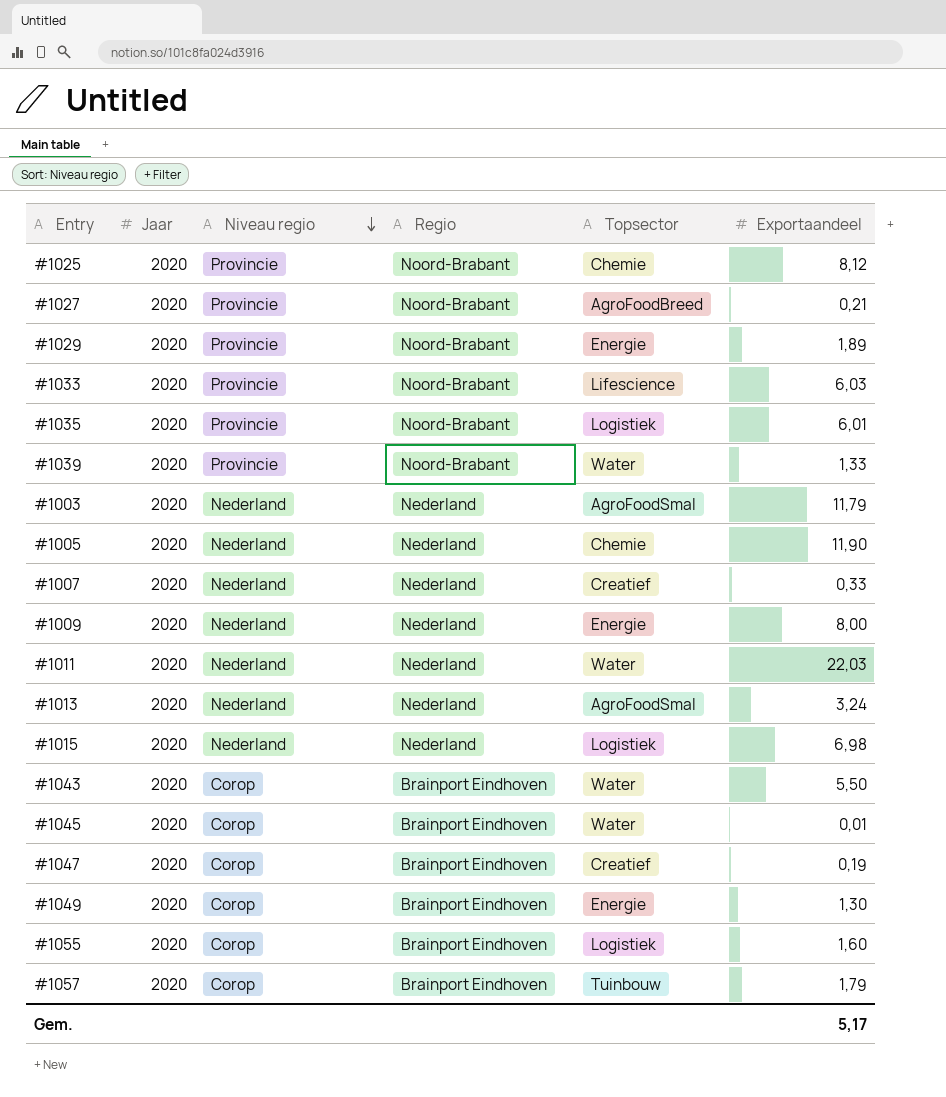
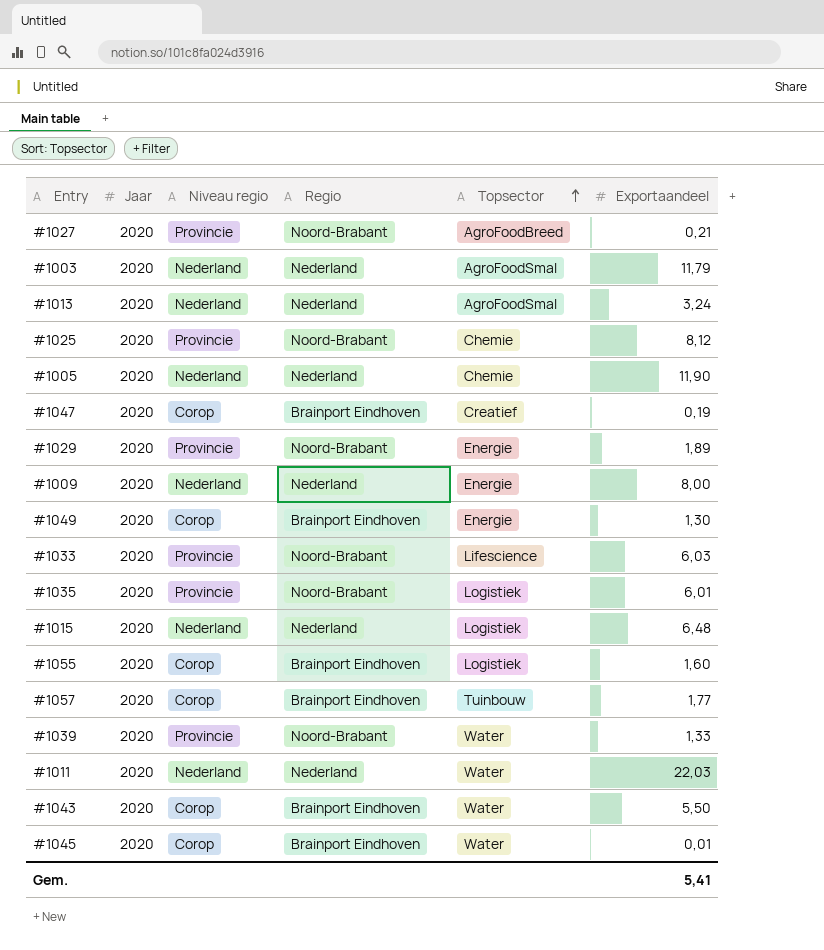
row order: Niveau regio descending -> Topsector ascending
row #1007: 2020 | Nederland | Nederland | Creatief | 0,33 -> none
#1015 | Exportaandeel: 6,98 -> 6,48
#1057 | Exportaandeel: 1,79 -> 1,77
Gem. | Exportaandeel: 5,17 -> 5,41

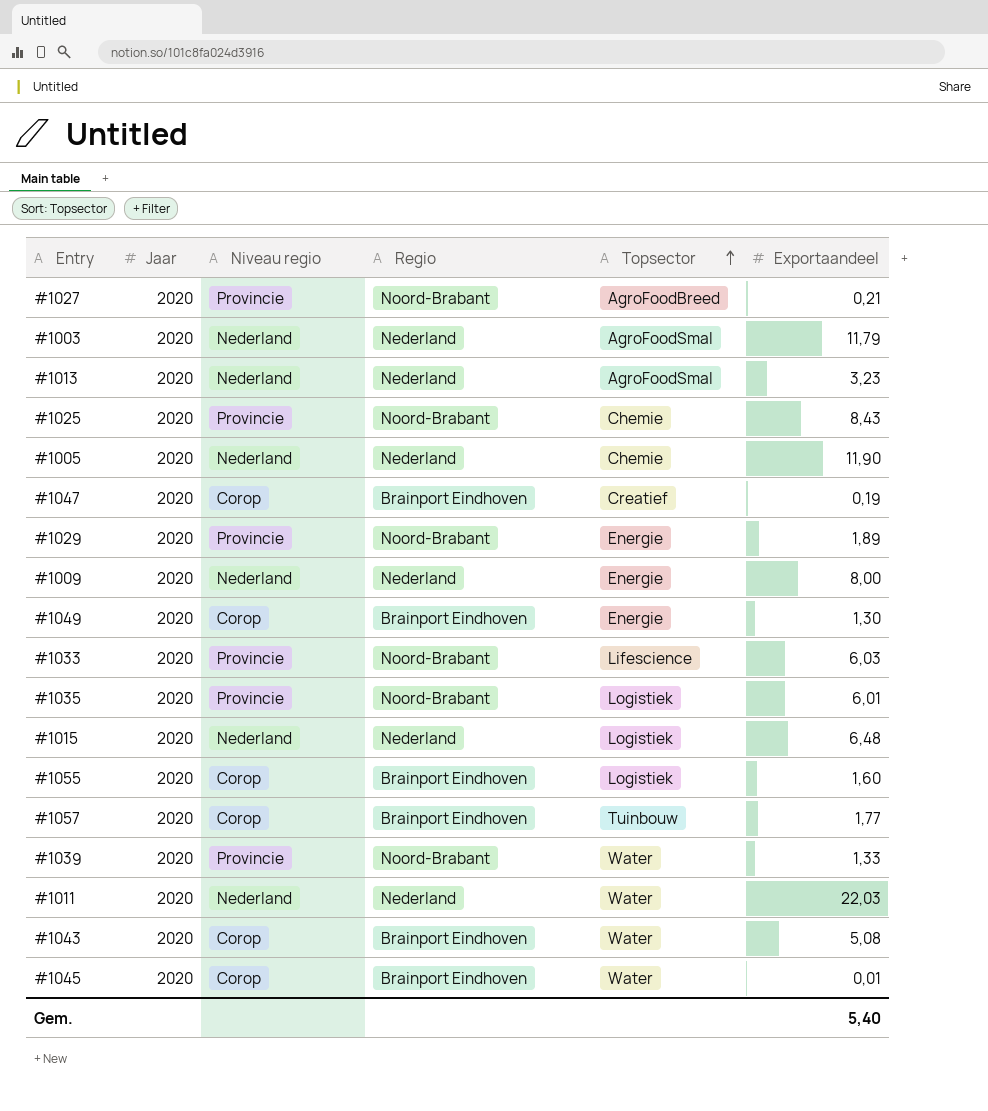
#1013 | Exportaandeel: 3,24 -> 3,23
#1025 | Exportaandeel: 8,12 -> 8,43
#1043 | Exportaandeel: 5,50 -> 5,08
Gem. | Exportaandeel: 5,41 -> 5,40

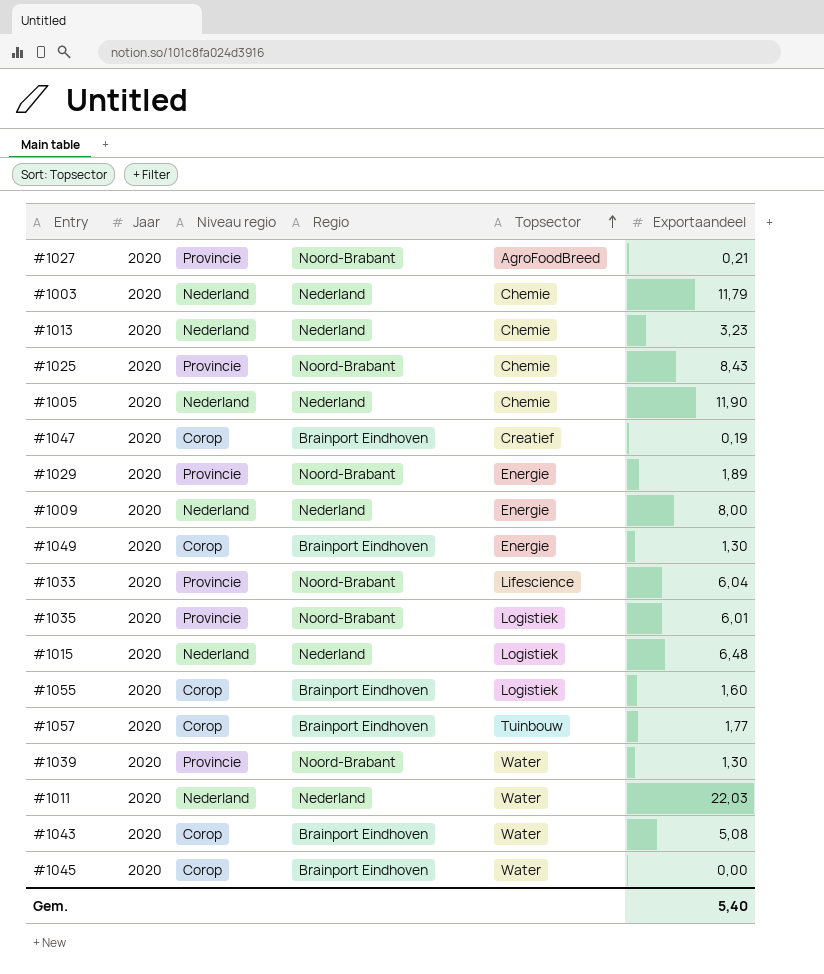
#1003 | Topsector: AgroFoodSmal -> Chemie
#1013 | Topsector: AgroFoodSmal -> Chemie
#1033 | Exportaandeel: 6,03 -> 6,04
#1039 | Exportaandeel: 1,33 -> 1,30
#1045 | Exportaandeel: 0,01 -> 0,00

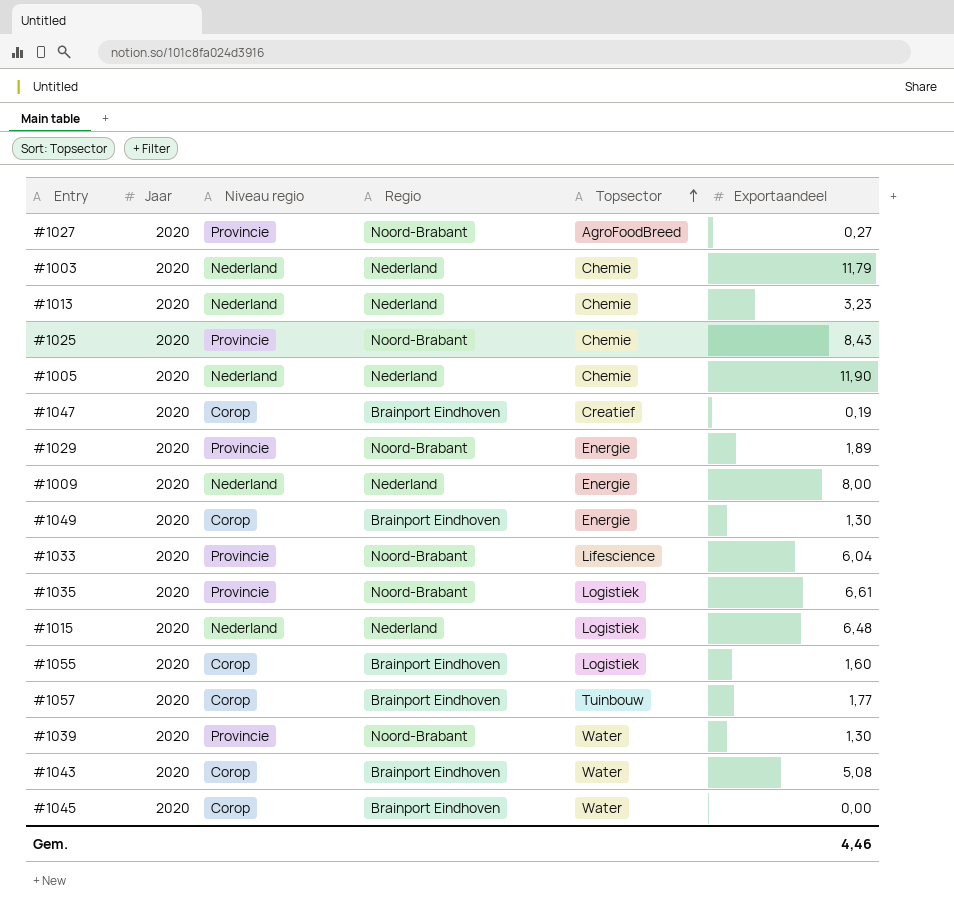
row #1011: 2020 | Nederland | Nederland | Water | 22,03 -> none
#1027 | Exportaandeel: 0,21 -> 0,27
#1035 | Exportaandeel: 6,01 -> 6,61
Gem. | Exportaandeel: 5,40 -> 4,46

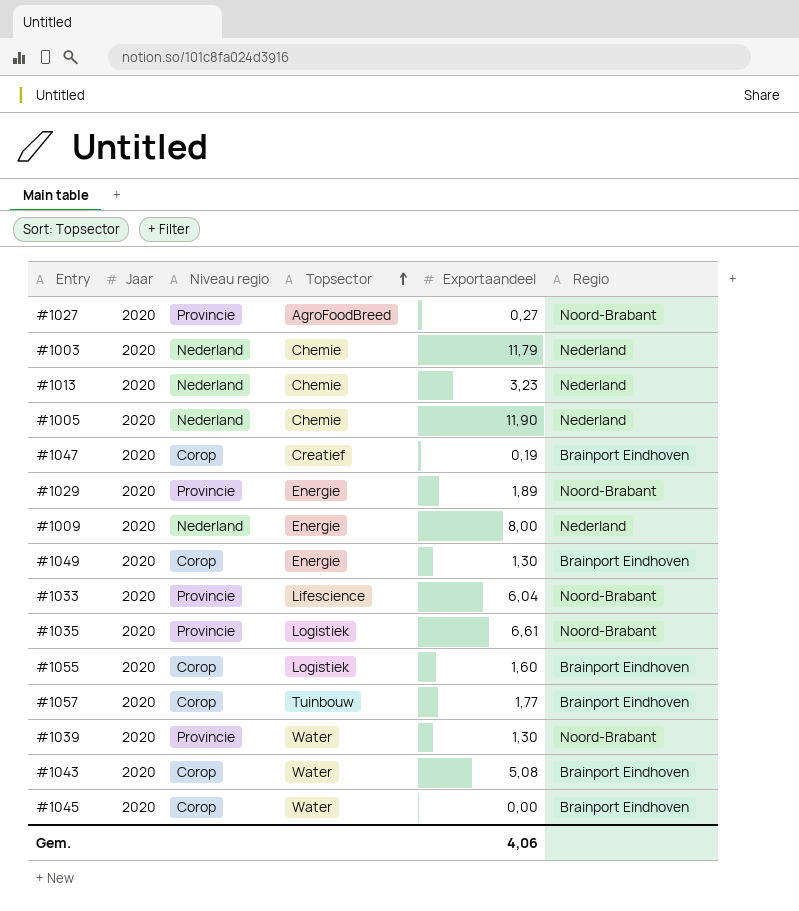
column Regio | position: 4 -> 6
row #1025: 2020 | Provincie | Noord-Brabant | Chemie | 8,43 -> none
row #1015: 2020 | Nederland | Nederland | Logistiek | 6,48 -> none
Gem. | Exportaandeel: 4,46 -> 4,06

